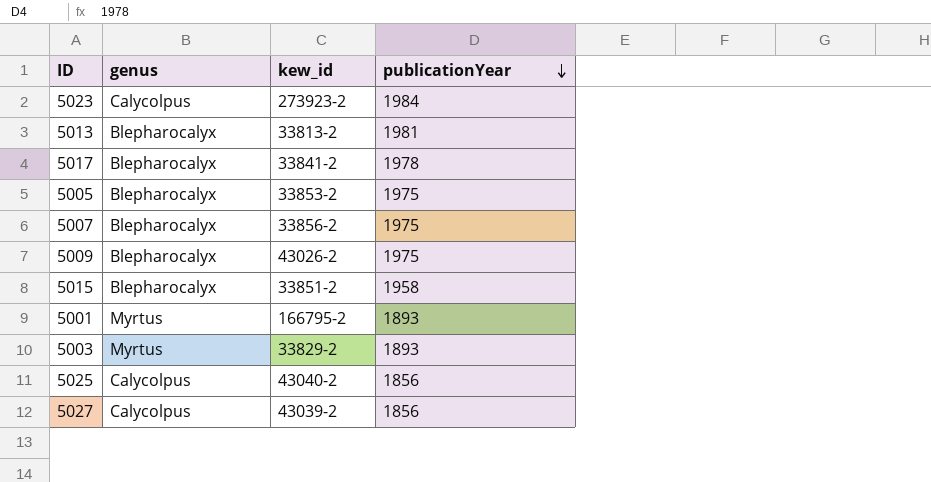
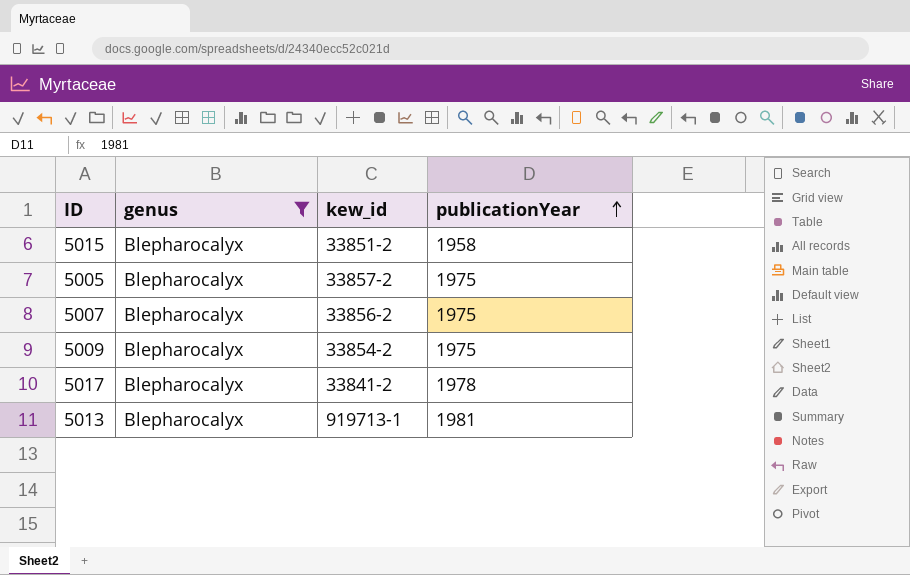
filter: none -> genus = Blepharocalyx
row order: publicationYear descending -> publicationYear ascending
5005 | kew_id: 33853-2 -> 33857-2
5009 | kew_id: 43026-2 -> 33854-2
5013 | kew_id: 33813-2 -> 919713-1

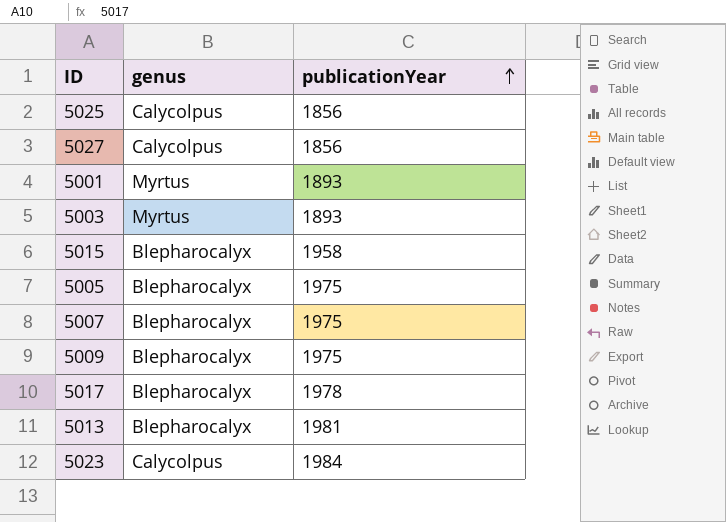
filter: genus = Blepharocalyx -> none
column kew_id | position: 3 -> none

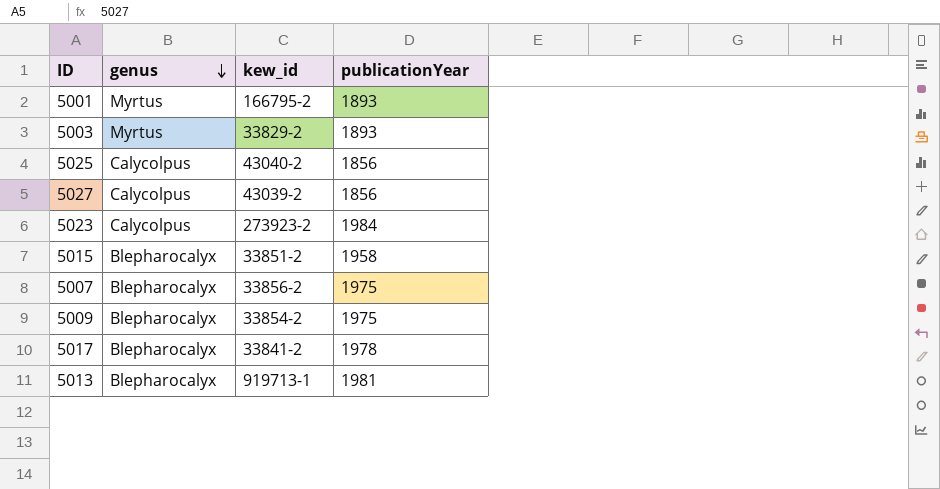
row order: publicationYear ascending -> genus descending
column kew_id | position: none -> 3
row 5005: Blepharocalyx | 1975 -> none

